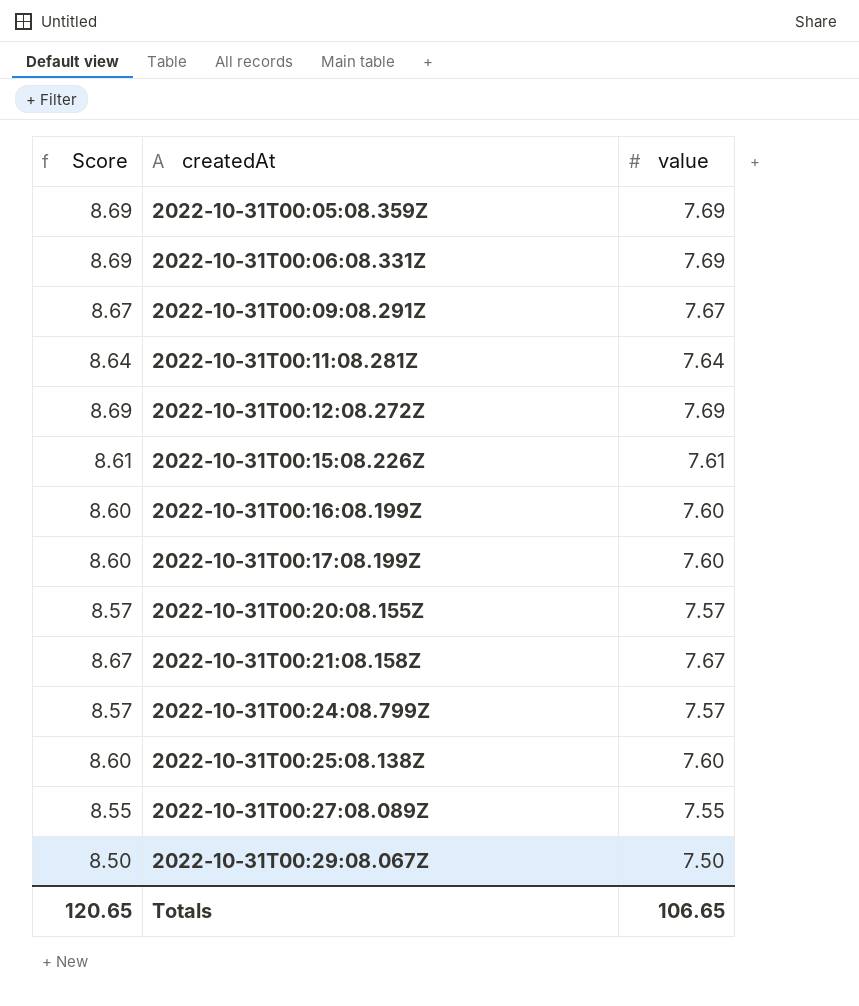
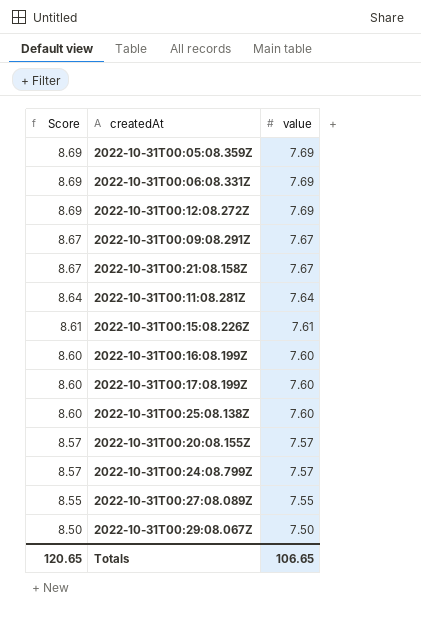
row order: createdAt ascending -> Score descending

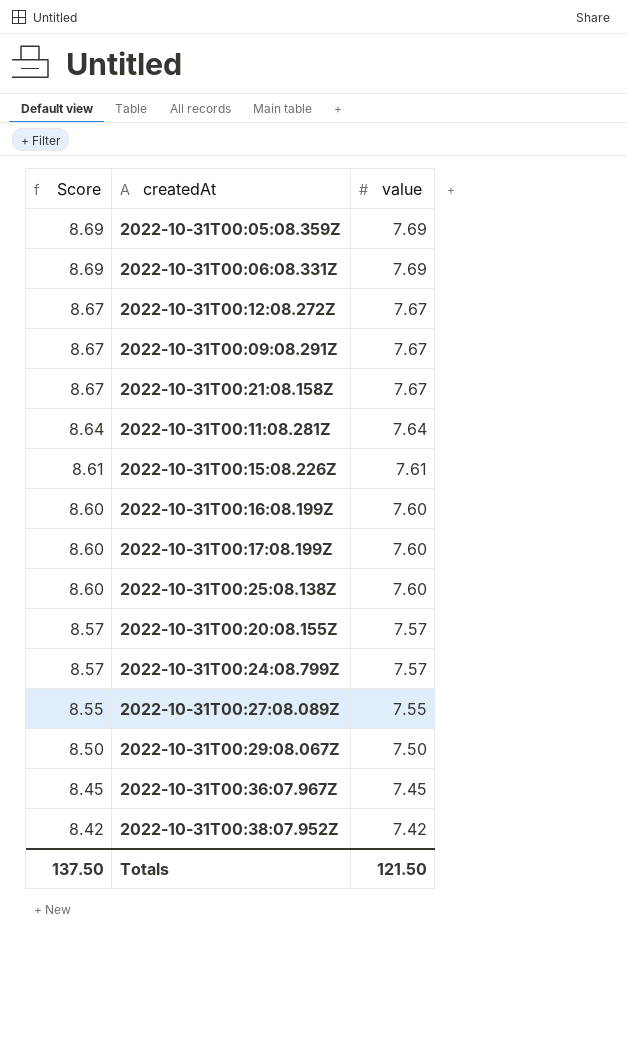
2022-10-31T00:12:08.272Z | Score: 8.69 -> 8.67
2022-10-31T00:12:08.272Z | value: 7.69 -> 7.67
row 2022-10-31T00:36:07.967Z: none -> 8.45 | 7.45
row 2022-10-31T00:38:07.952Z: none -> 8.42 | 7.42
Totals | Score: 120.65 -> 137.50
Totals | value: 106.65 -> 121.50

